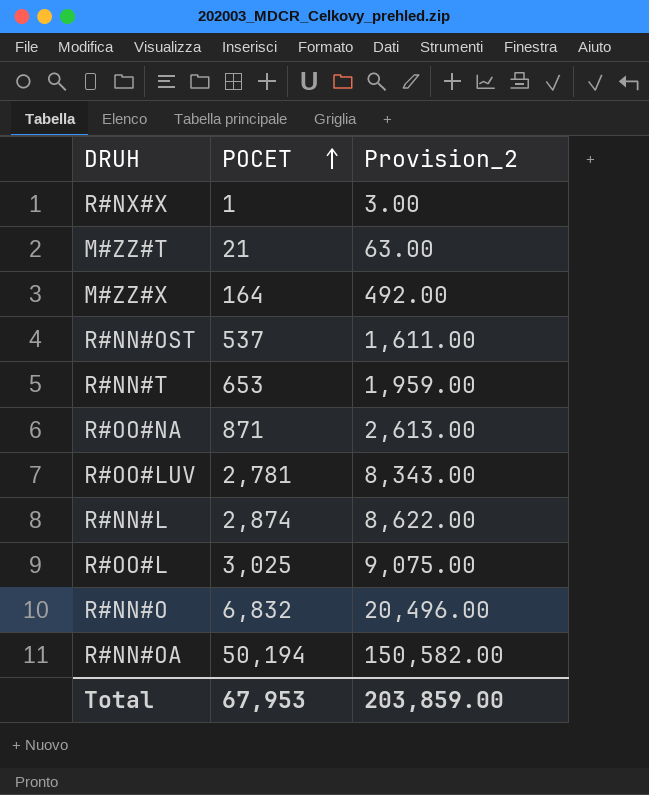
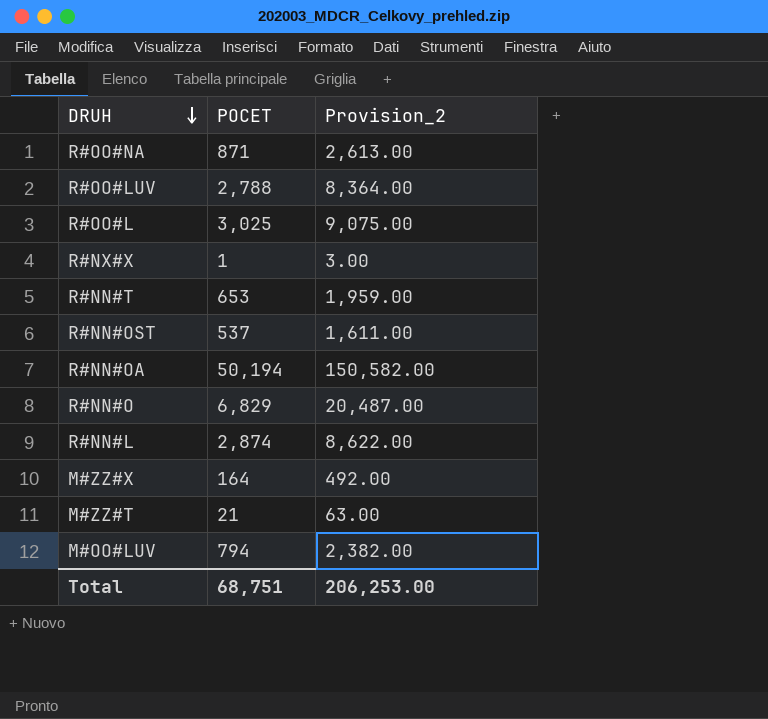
row order: POCET ascending -> DRUH descending
R#OO#LUV | POCET: 2,781 -> 2,788
R#OO#LUV | Provision_2: 8,343.00 -> 8,364.00
R#NN#O | POCET: 6,832 -> 6,829
R#NN#O | Provision_2: 20,496.00 -> 20,487.00
row M#OO#LUV: none -> 794 | 2,382.00
Total | POCET: 67,953 -> 68,751
Total | Provision_2: 203,859.00 -> 206,253.00

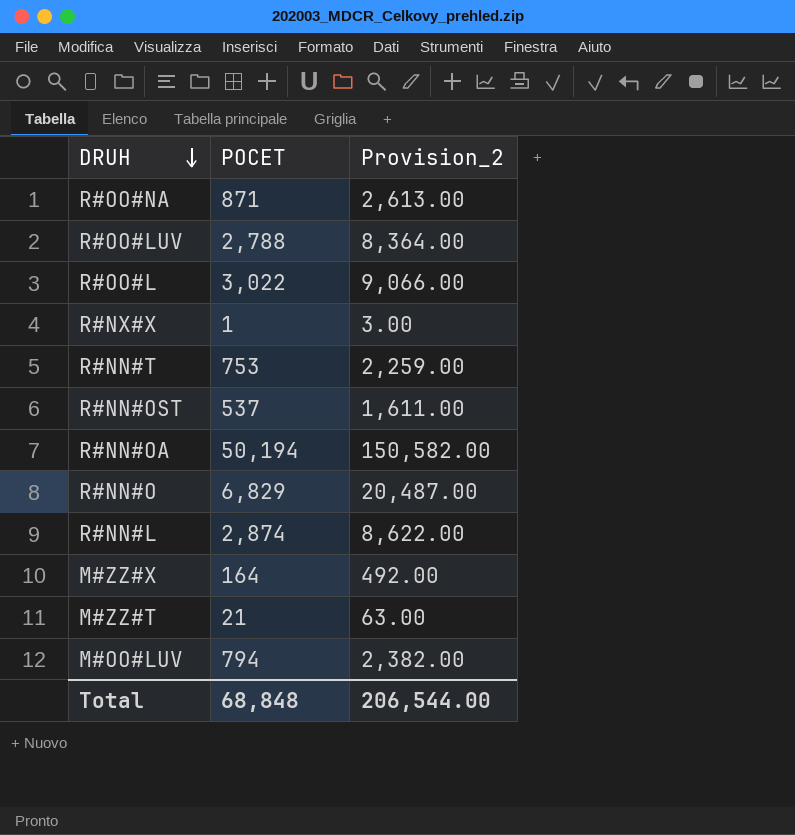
R#OO#L | POCET: 3,025 -> 3,022
R#OO#L | Provision_2: 9,075.00 -> 9,066.00
R#NN#T | POCET: 653 -> 753
R#NN#T | Provision_2: 1,959.00 -> 2,259.00
Total | POCET: 68,751 -> 68,848
Total | Provision_2: 206,253.00 -> 206,544.00

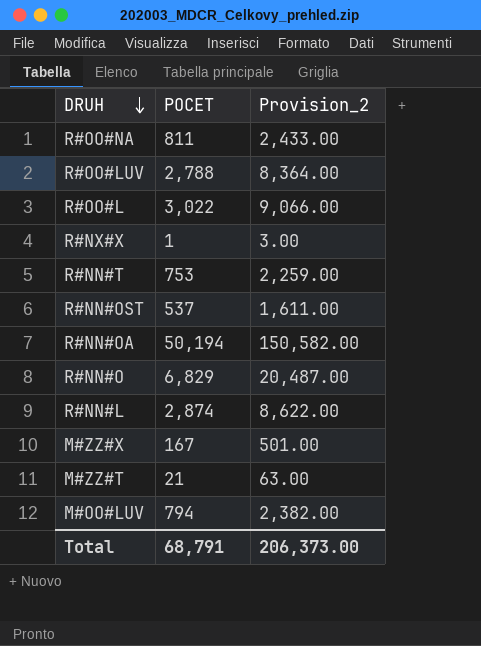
R#OO#NA | POCET: 871 -> 811
R#OO#NA | Provision_2: 2,613.00 -> 2,433.00
M#ZZ#X | POCET: 164 -> 167
M#ZZ#X | Provision_2: 492.00 -> 501.00
Total | POCET: 68,848 -> 68,791
Total | Provision_2: 206,544.00 -> 206,373.00

